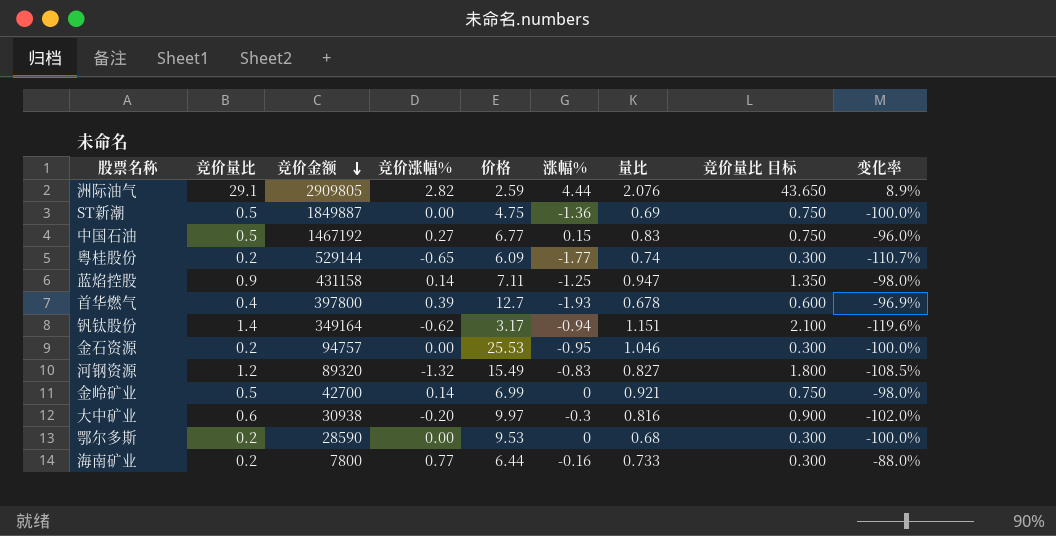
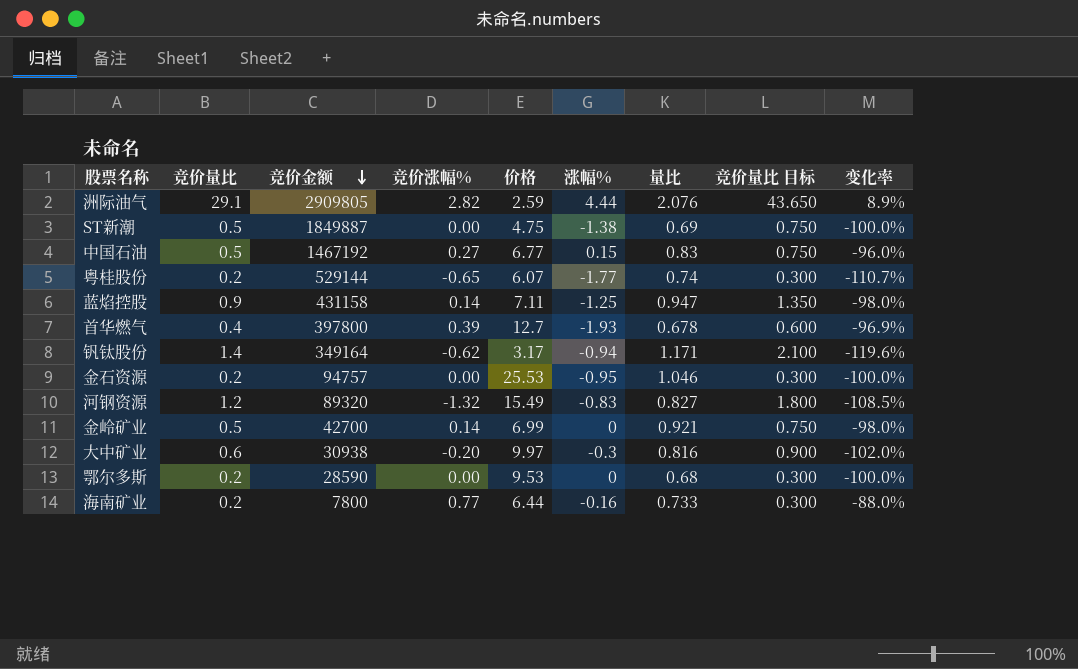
ST新潮 | 涨幅%: -1.36 -> -1.38
粤桂股份 | 价格: 6.09 -> 6.07
钒钛股份 | 量比: 1.151 -> 1.171

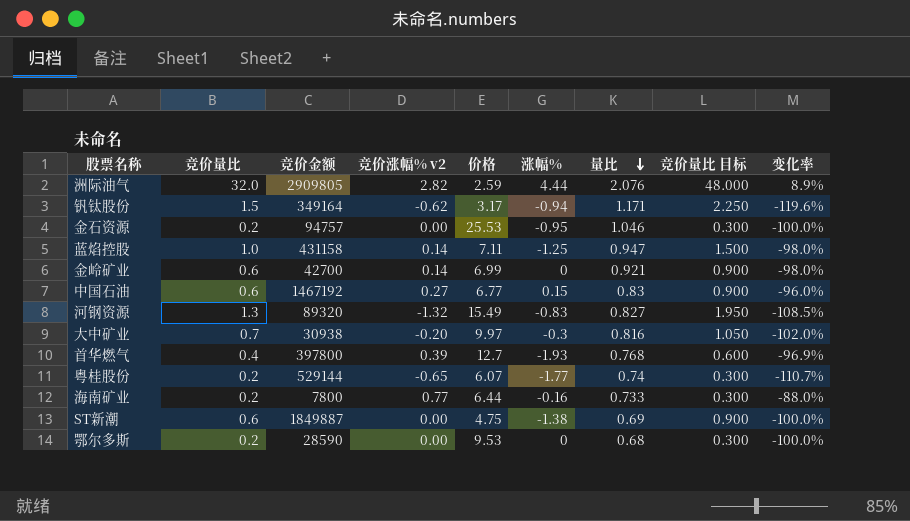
row order: 竞价金额 descending -> 量比 descending
column name: 竞价涨幅% -> 竞价涨幅% v2
洲际油气 | 竞价量比: 29.1 -> 32.0
洲际油气 | 竞价量比 目标: 43.650 -> 48.000
钒钛股份 | 竞价量比: 1.4 -> 1.5
钒钛股份 | 竞价量比 目标: 2.100 -> 2.250
蓝焰控股 | 竞价量比: 0.9 -> 1.0
蓝焰控股 | 竞价量比 目标: 1.350 -> 1.500
金岭矿业 | 竞价量比: 0.5 -> 0.6
金岭矿业 | 竞价量比 目标: 0.750 -> 0.900
中国石油 | 竞价量比: 0.5 -> 0.6
中国石油 | 竞价量比 目标: 0.750 -> 0.900
河钢资源 | 竞价量比: 1.2 -> 1.3
河钢资源 | 竞价量比 目标: 1.800 -> 1.950
大中矿业 | 竞价量比: 0.6 -> 0.7
大中矿业 | 竞价量比 目标: 0.900 -> 1.050
首华燃气 | 量比: 0.678 -> 0.768
ST新潮 | 竞价量比: 0.5 -> 0.6
ST新潮 | 竞价量比 目标: 0.750 -> 0.900

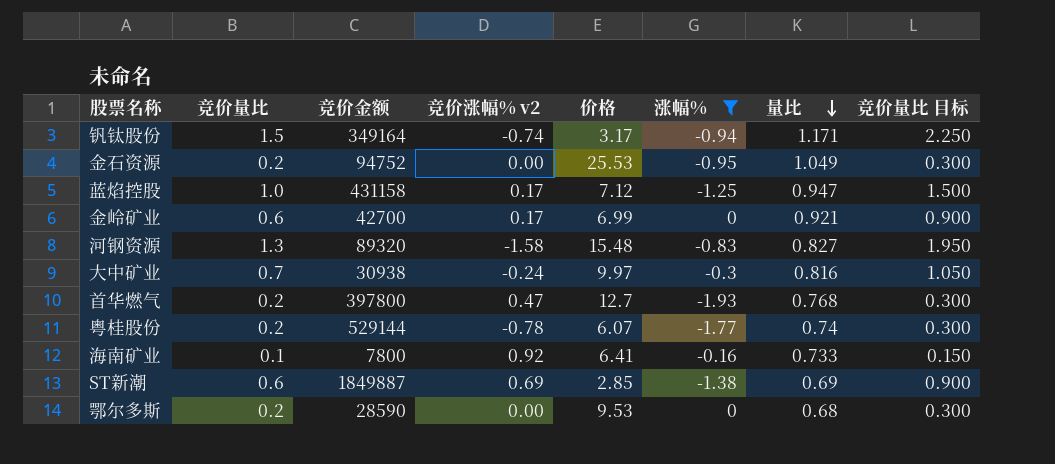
filter: none -> 涨幅% <= 0
column 变化率 | formula: ([竞价涨幅% v2] - [价格]) / [价格] -> none
钒钛股份 | 竞价涨幅% v2: -0.62 -> -0.74
金石资源 | 竞价金额: 94757 -> 94752
金石资源 | 量比: 1.046 -> 1.049
蓝焰控股 | 竞价涨幅% v2: 0.14 -> 0.17
蓝焰控股 | 价格: 7.11 -> 7.12
金岭矿业 | 竞价涨幅% v2: 0.14 -> 0.17
河钢资源 | 竞价涨幅% v2: -1.32 -> -1.58
河钢资源 | 价格: 15.49 -> 15.48
大中矿业 | 竞价涨幅% v2: -0.20 -> -0.24
首华燃气 | 竞价量比: 0.4 -> 0.2
首华燃气 | 竞价涨幅% v2: 0.39 -> 0.47
首华燃气 | 竞价量比 目标: 0.600 -> 0.300
粤桂股份 | 竞价涨幅% v2: -0.65 -> -0.78
海南矿业 | 竞价量比: 0.2 -> 0.1
海南矿业 | 竞价涨幅% v2: 0.77 -> 0.92
海南矿业 | 价格: 6.44 -> 6.41
海南矿业 | 竞价量比 目标: 0.300 -> 0.150
ST新潮 | 竞价涨幅% v2: 0.00 -> 0.69
ST新潮 | 价格: 4.75 -> 2.85

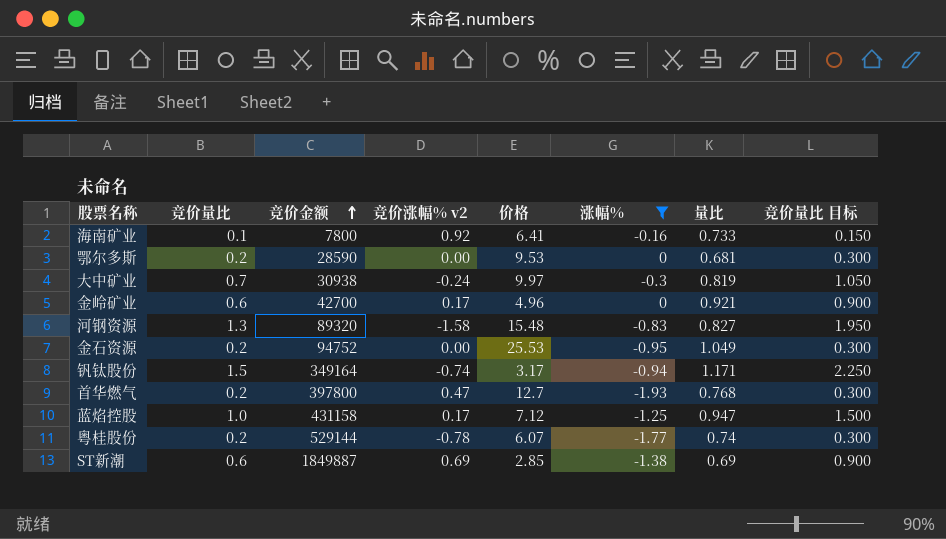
row order: 量比 descending -> 竞价金额 ascending
鄂尔多斯 | 量比: 0.68 -> 0.681
大中矿业 | 量比: 0.816 -> 0.819
金岭矿业 | 价格: 6.99 -> 4.96

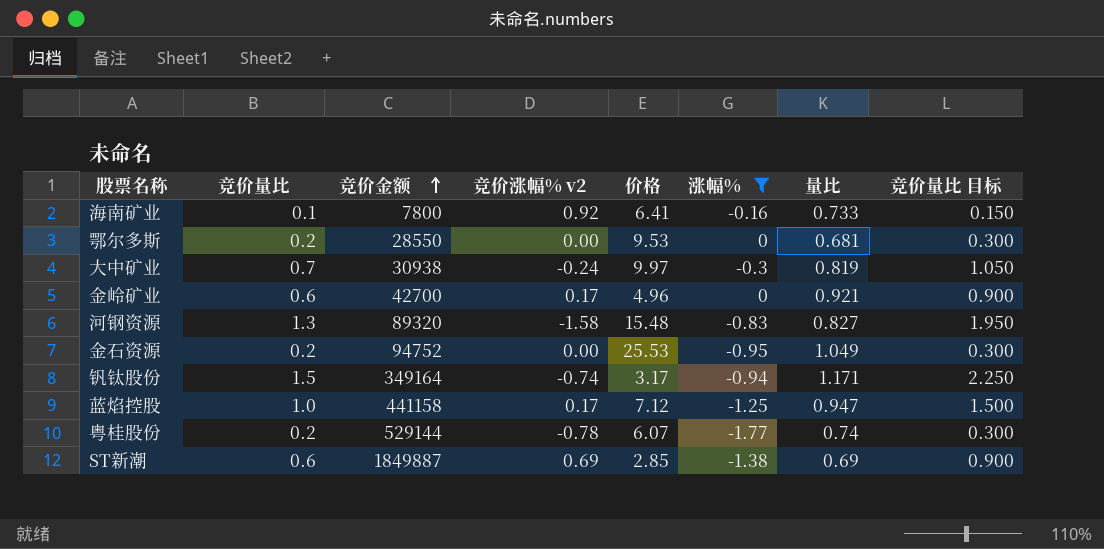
row 首华燃气: 0.2 | 397800 | 0.47 | 12.7 | -1.93 | 0.768 | 0.300 -> none
鄂尔多斯 | 竞价金额: 28590 -> 28550
蓝焰控股 | 竞价金额: 431158 -> 441158

